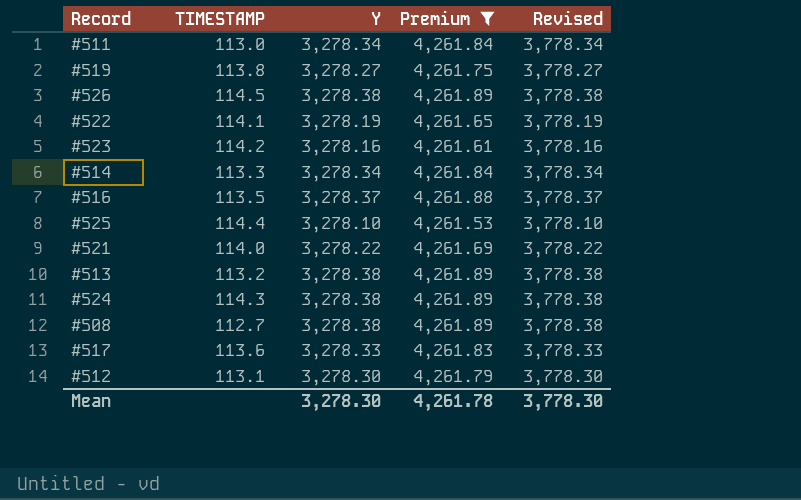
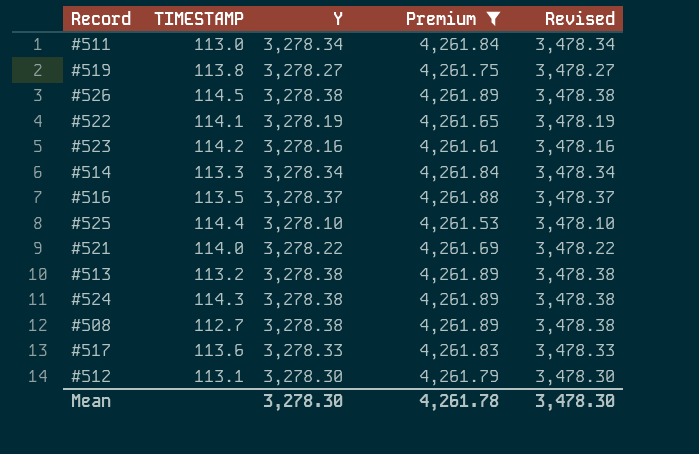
column Revised | formula: [Y] + 500 -> [Y] + 200
Mean | Revised: 3,778.30 -> 3,478.30

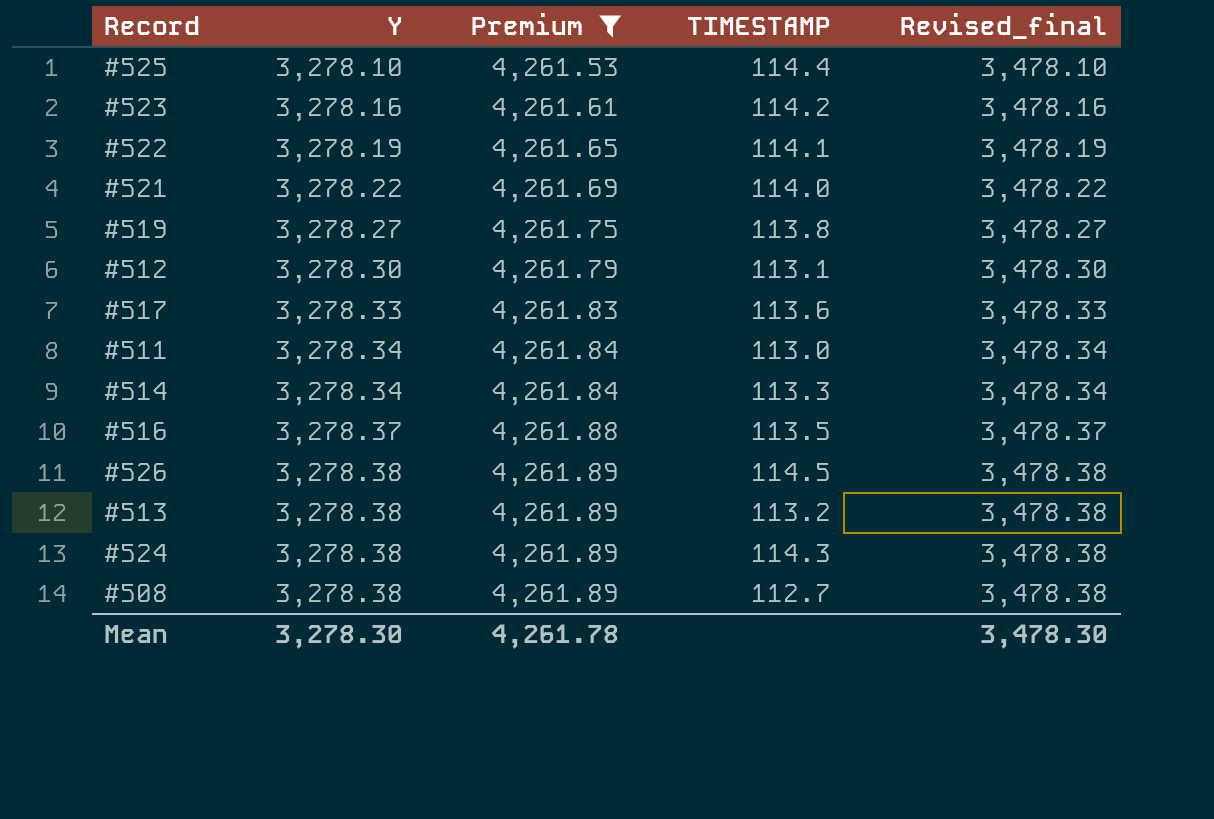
row order: none -> Y ascending
column TIMESTAMP | position: 2 -> 4
column name: Revised -> Revised_final

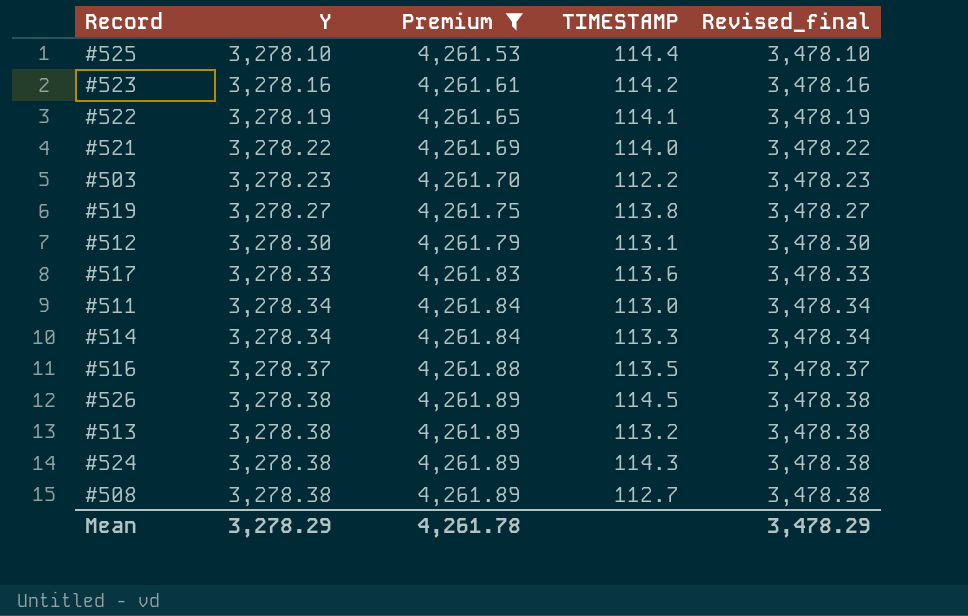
row #503: none -> 3,278.23 | 4,261.70 | 112.2 | 3,478.23
Mean | Y: 3,278.30 -> 3,278.29
Mean | Revised_final: 3,478.30 -> 3,478.29

